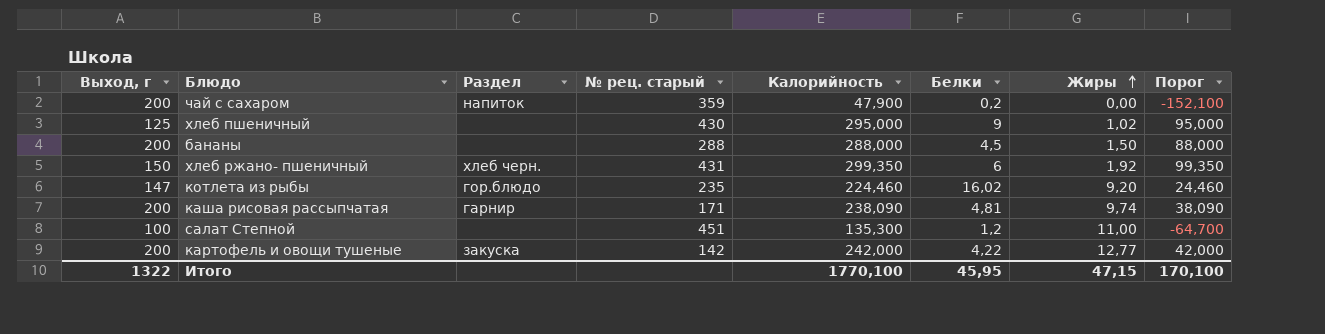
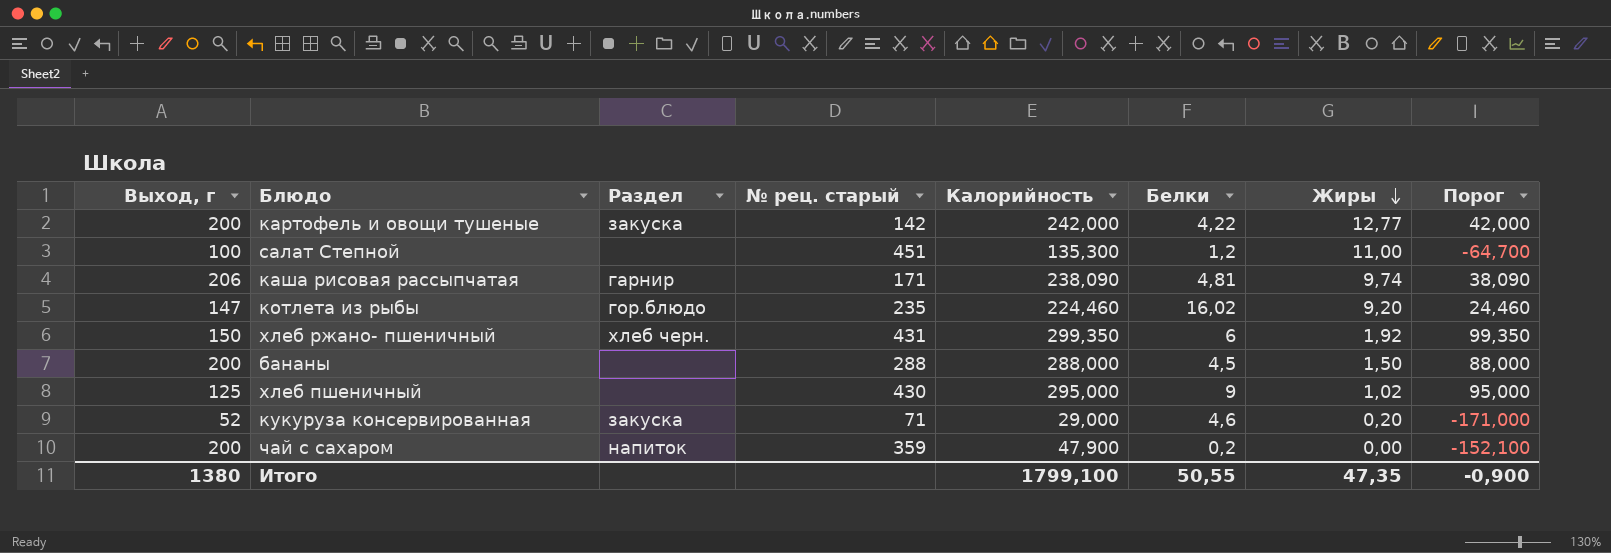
row order: Жиры ascending -> Жиры descending
каша рисовая рассыпчатая | Выход, г: 200 -> 206
row кукуруза консервированная: none -> 52 | закуска | 71 | 29,000 | 4,6 | 0,20 | -171,000
Итого | Выход, г: 1322 -> 1380
Итого | Калорийность: 1770,100 -> 1799,100
Итого | Белки: 45,95 -> 50,55
Итого | Жиры: 47,15 -> 47,35
Итого | Порог: 170,100 -> -0,900

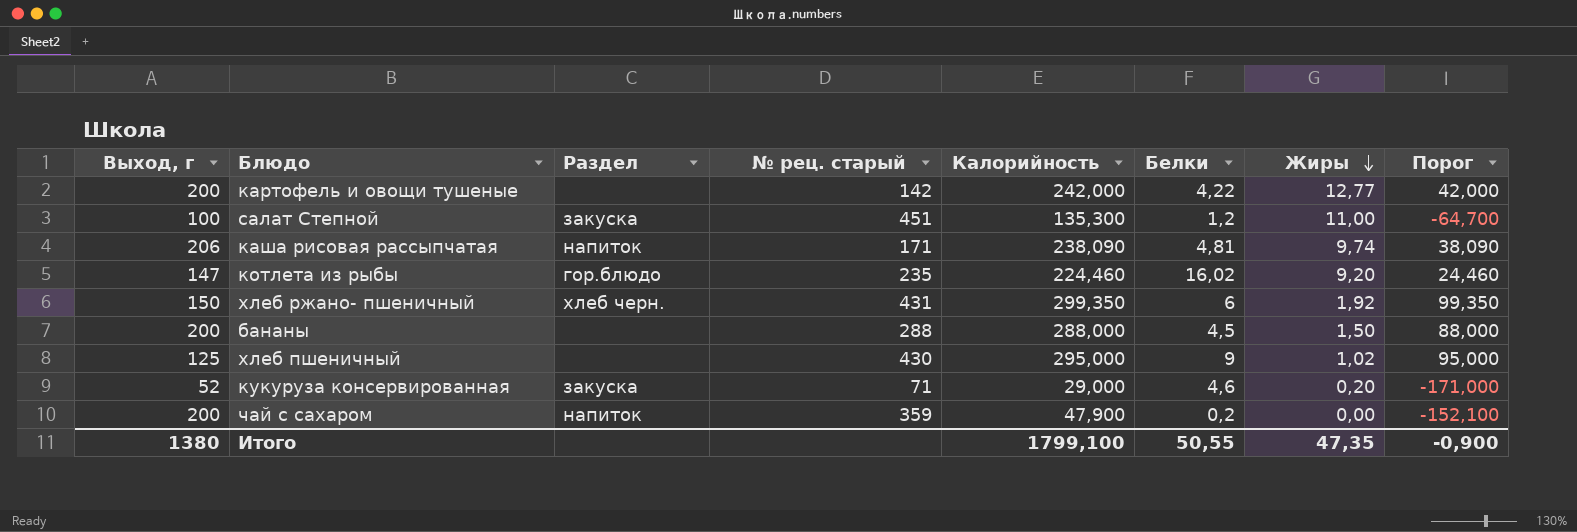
картофель и овощи тушеные | Раздел: закуска -> none
салат Степной | Раздел: none -> закуска
каша рисовая рассыпчатая | Раздел: гарнир -> напиток

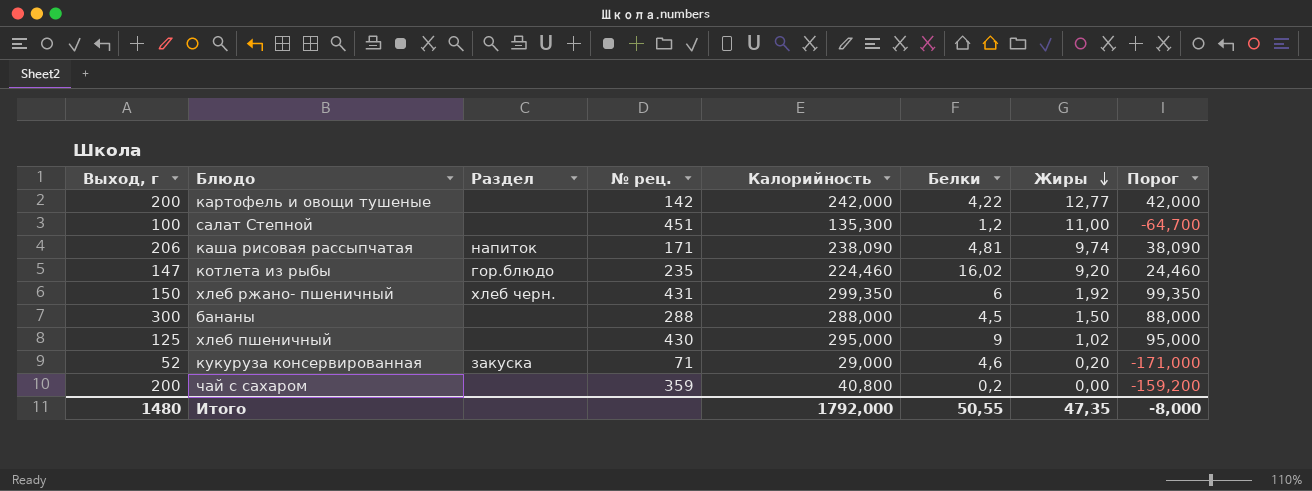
column name: № рец. старый -> № рец.
салат Степной | Раздел: закуска -> none
бананы | Выход, г: 200 -> 300
чай с сахаром | Раздел: напиток -> none
чай с сахаром | Калорийность: 47,900 -> 40,800
чай с сахаром | Порог: -152,100 -> -159,200
Итого | Выход, г: 1380 -> 1480
Итого | Калорийность: 1799,100 -> 1792,000
Итого | Порог: -0,900 -> -8,000

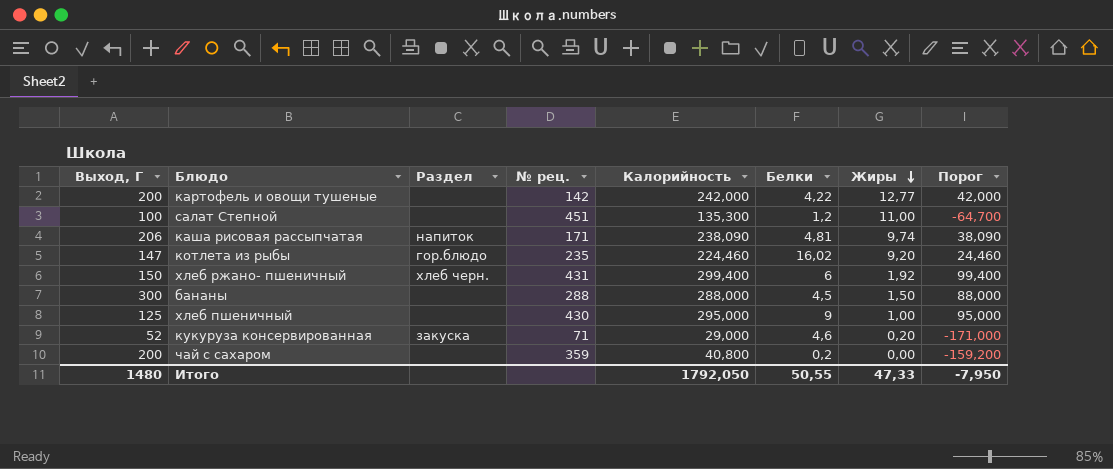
column name: Выход, г -> Выход, Г
хлеб ржано- пшеничный | Калорийность: 299,350 -> 299,400
хлеб ржано- пшеничный | Порог: 99,350 -> 99,400
хлеб пшеничный | Жиры: 1,02 -> 1,00
Итого | Калорийность: 1792,000 -> 1792,050
Итого | Жиры: 47,35 -> 47,33
Итого | Порог: -8,000 -> -7,950

